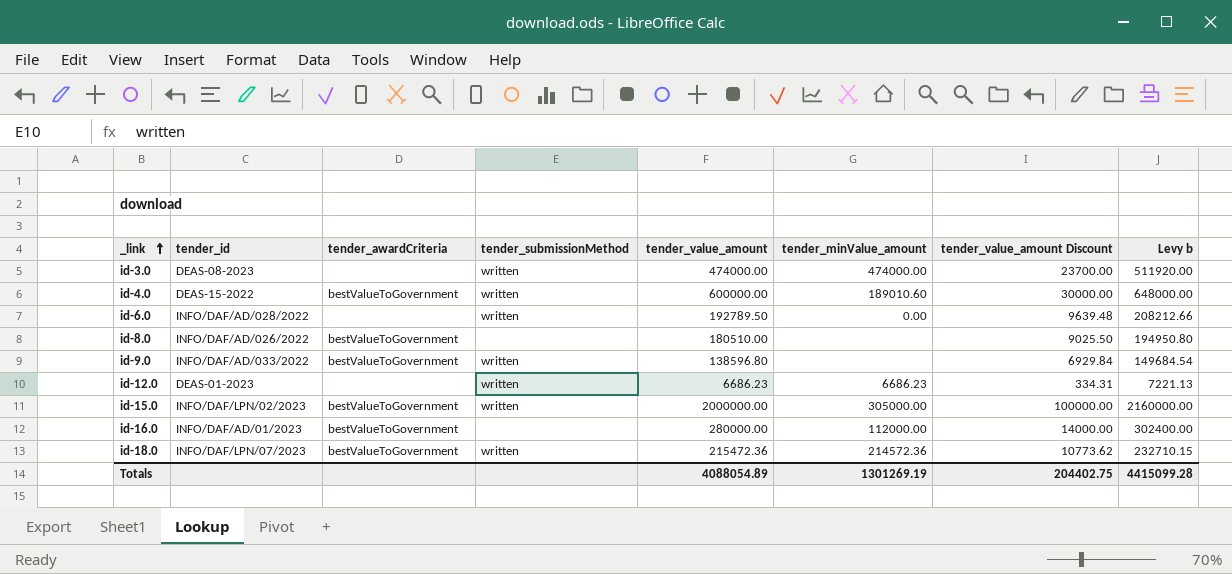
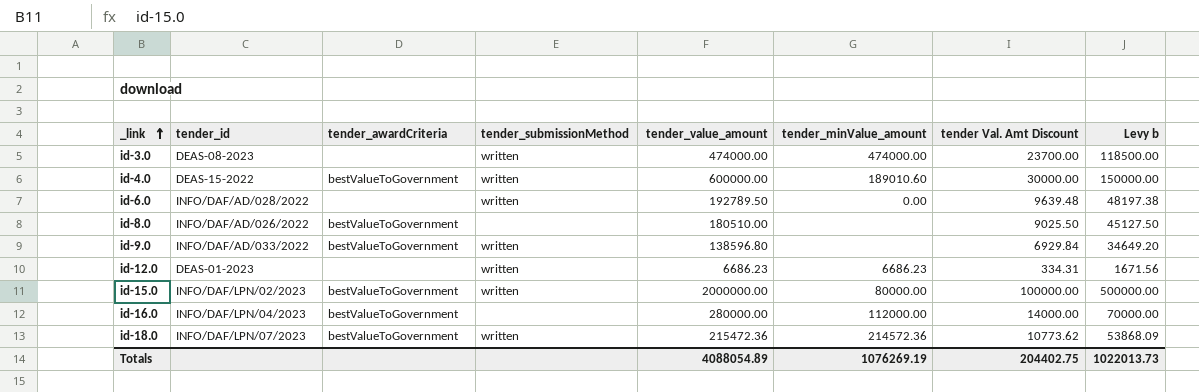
column name: tender_value_amount Discount -> tender Val. Amt Discount
column Levy b | formula: [tender_value_amount] * 1.08 -> [tender_value_amount] * 0.25
id-15.0 | tender_minValue_amount: 305000.00 -> 80000.00
id-16.0 | tender_id: INFO/DAF/AD/01/2023 -> INFO/DAF/LPN/04/2023
Totals | tender_minValue_amount: 1301269.19 -> 1076269.19
Totals | Levy b: 4415099.28 -> 1022013.73

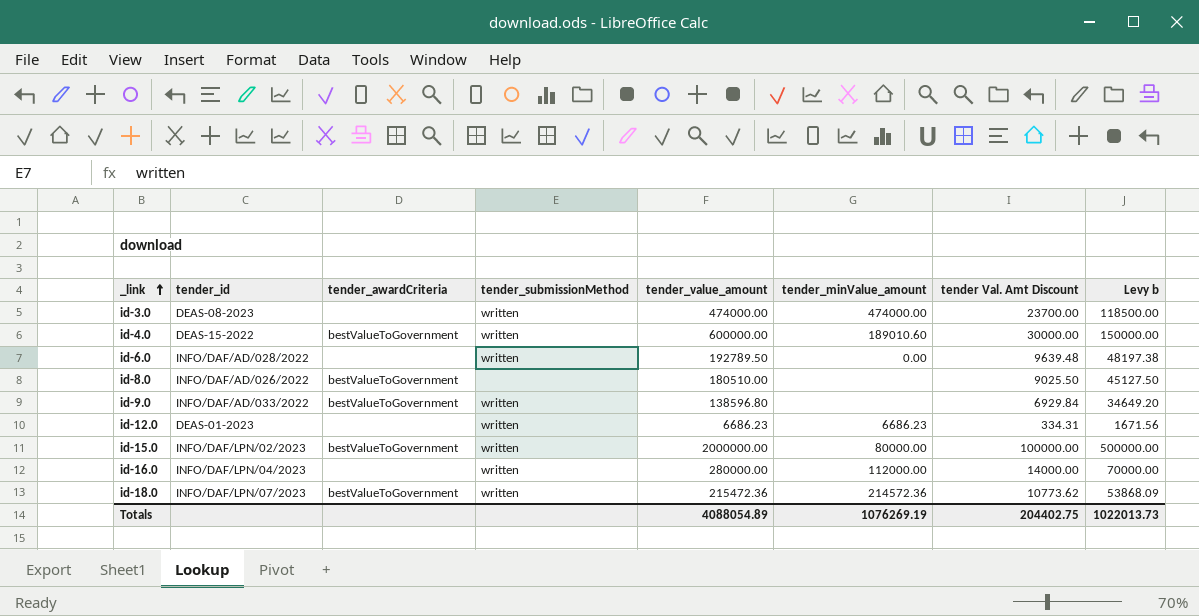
id-16.0 | tender_awardCriteria: bestValueToGovernment -> none
id-16.0 | tender_submissionMethod: none -> written

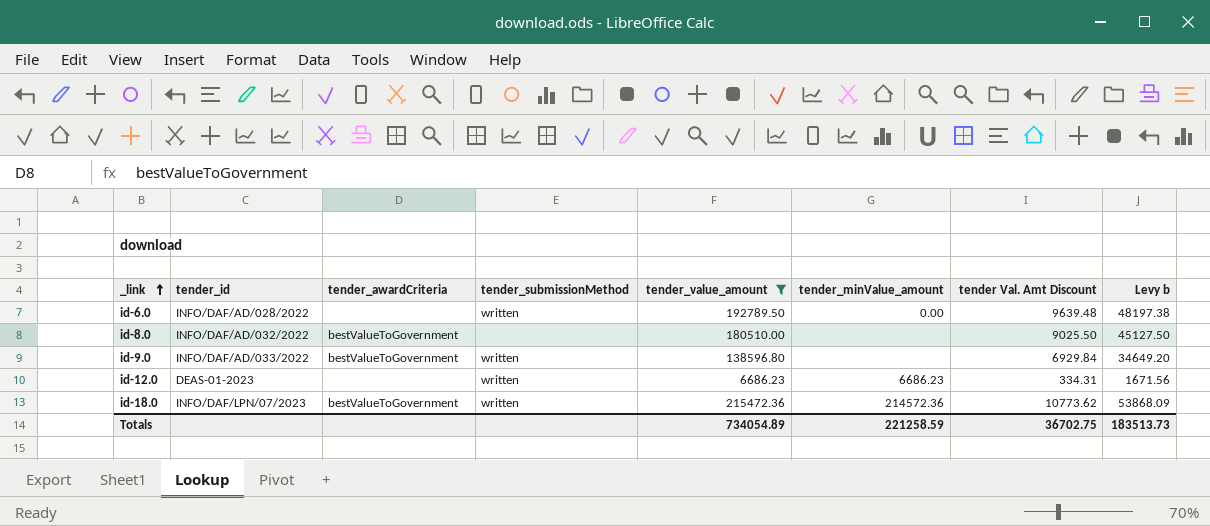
filter: none -> tender_value_amount <= 215472.36
id-8.0 | tender_id: INFO/DAF/AD/026/2022 -> INFO/DAF/AD/032/2022
Totals | tender_value_amount: 4088054.89 -> 734054.89
Totals | tender_minValue_amount: 1076269.19 -> 221258.59
Totals | tender Val. Amt Discount: 204402.75 -> 36702.75
Totals | Levy b: 1022013.73 -> 183513.73

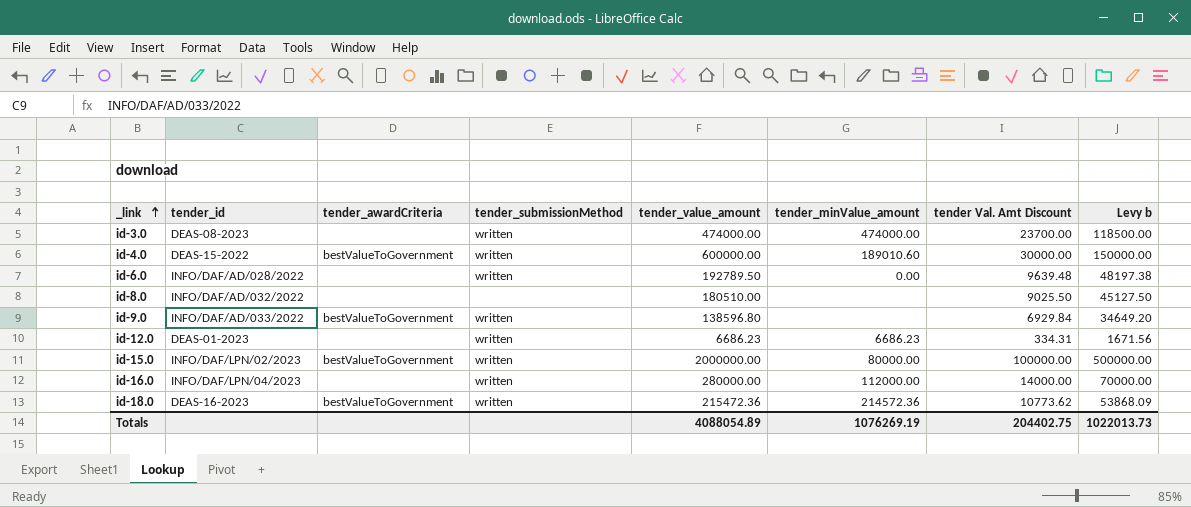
filter: tender_value_amount <= 215472.36 -> none
id-8.0 | tender_awardCriteria: bestValueToGovernment -> none
id-18.0 | tender_id: INFO/DAF/LPN/07/2023 -> DEAS-16-2023
Totals | tender_value_amount: 734054.89 -> 4088054.89
Totals | tender_minValue_amount: 221258.59 -> 1076269.19
Totals | tender Val. Amt Discount: 36702.75 -> 204402.75
Totals | Levy b: 183513.73 -> 1022013.73

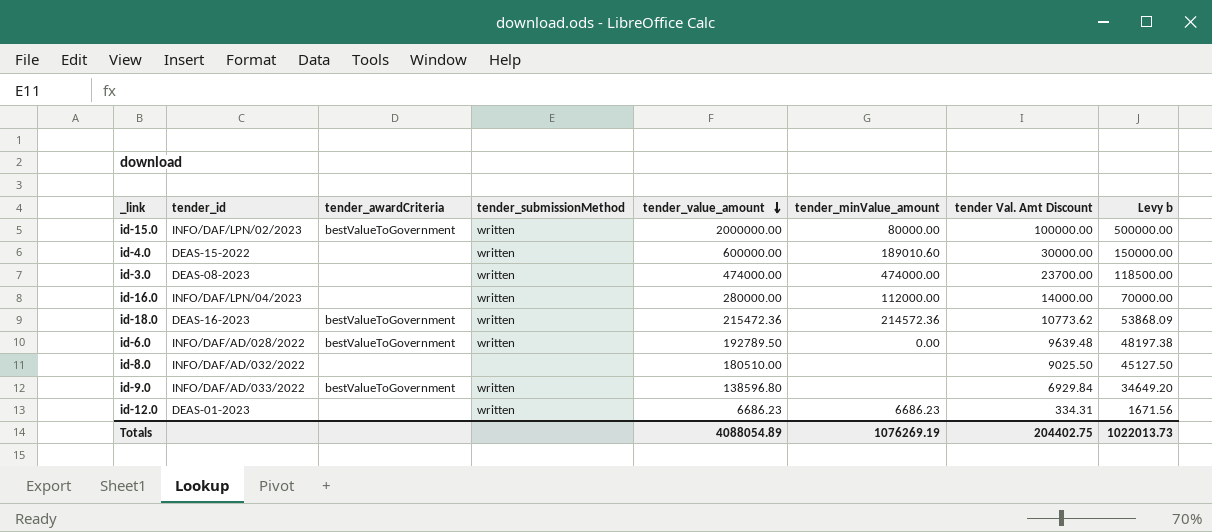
row order: _link ascending -> tender_value_amount descending
id-4.0 | tender_awardCriteria: bestValueToGovernment -> none
id-6.0 | tender_awardCriteria: none -> bestValueToGovernment

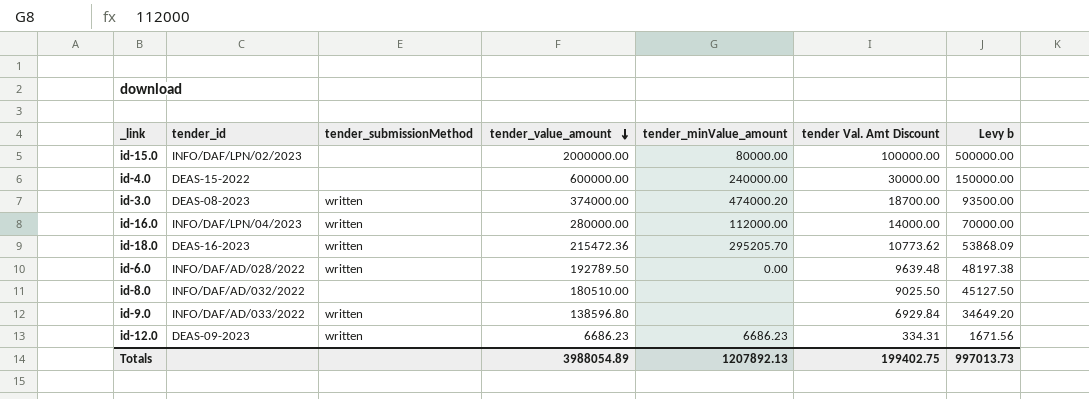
column tender_awardCriteria | position: 3 -> none
id-15.0 | tender_submissionMethod: written -> none
id-4.0 | tender_submissionMethod: written -> none
id-4.0 | tender_minValue_amount: 189010.60 -> 240000.00
id-3.0 | tender_value_amount: 474000.00 -> 374000.00
id-3.0 | tender_minValue_amount: 474000.00 -> 474000.20
id-3.0 | tender Val. Amt Discount: 23700.00 -> 18700.00
id-3.0 | Levy b: 118500.00 -> 93500.00
id-18.0 | tender_minValue_amount: 214572.36 -> 295205.70
id-12.0 | tender_id: DEAS-01-2023 -> DEAS-09-2023
Totals | tender_value_amount: 4088054.89 -> 3988054.89
Totals | tender_minValue_amount: 1076269.19 -> 1207892.13
Totals | tender Val. Amt Discount: 204402.75 -> 199402.75
Totals | Levy b: 1022013.73 -> 997013.73

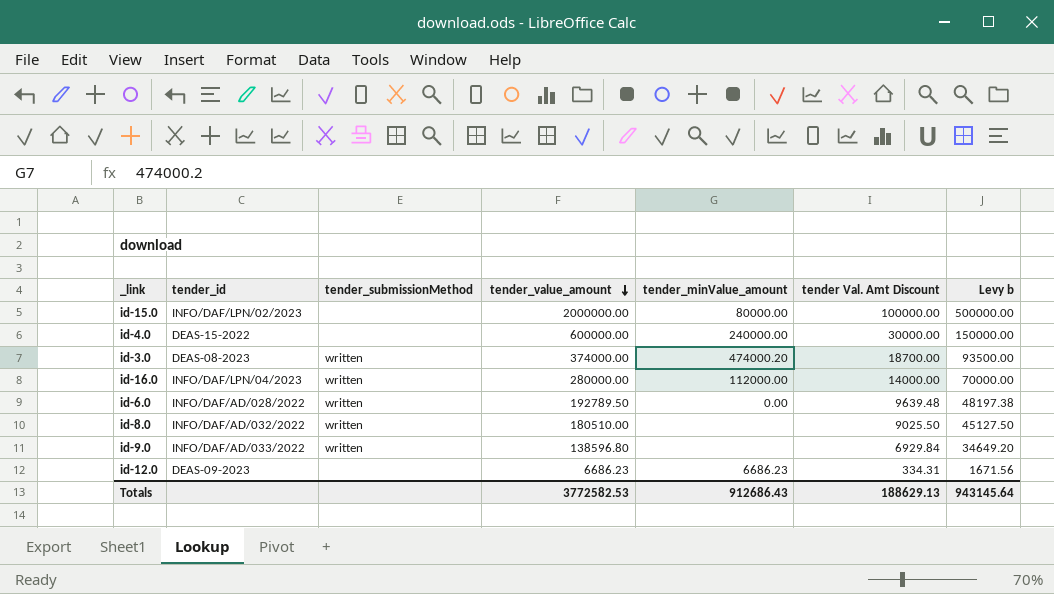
row id-18.0: DEAS-16-2023 | written | 215472.36 | 295205.70 | 10773.62 | 53868.09 -> none
id-8.0 | tender_submissionMethod: none -> written
id-12.0 | tender_submissionMethod: written -> none
Totals | tender_value_amount: 3988054.89 -> 3772582.53
Totals | tender_minValue_amount: 1207892.13 -> 912686.43
Totals | tender Val. Amt Discount: 199402.75 -> 188629.13
Totals | Levy b: 997013.73 -> 943145.64

